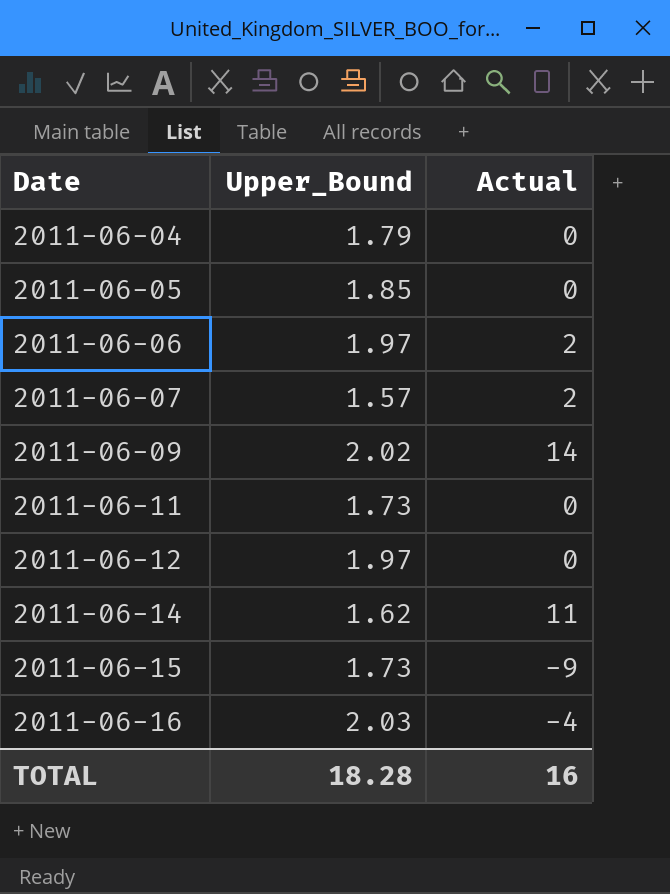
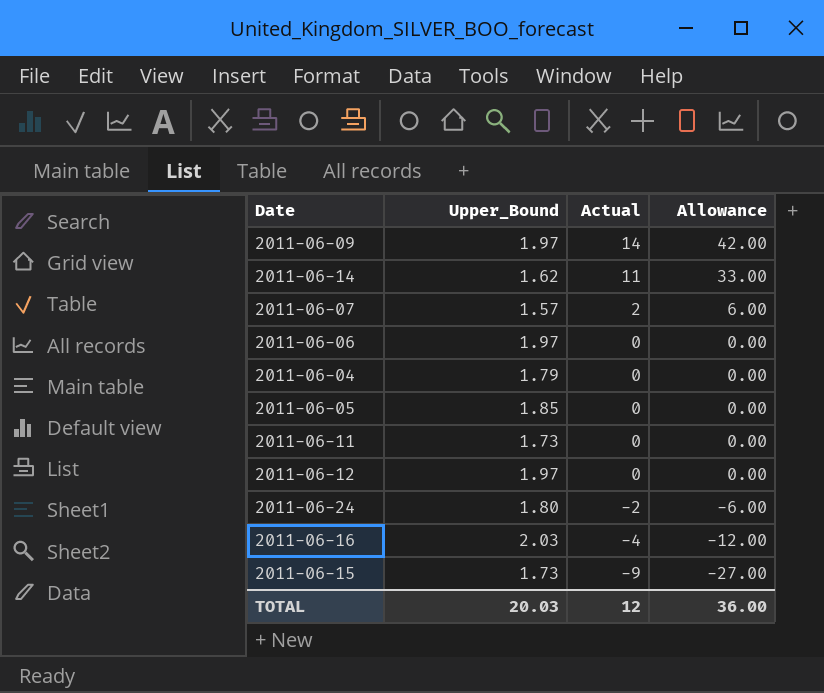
row order: Date ascending -> Actual descending
column Allowance | formula: none -> [Actual] * 3
2011-06-09 | Upper_Bound: 2.02 -> 1.97
2011-06-06 | Actual: 2 -> 0
row 2011-06-24: none -> 1.80 | -2 | -6.00
TOTAL | Upper_Bound: 18.28 -> 20.03
TOTAL | Actual: 16 -> 12

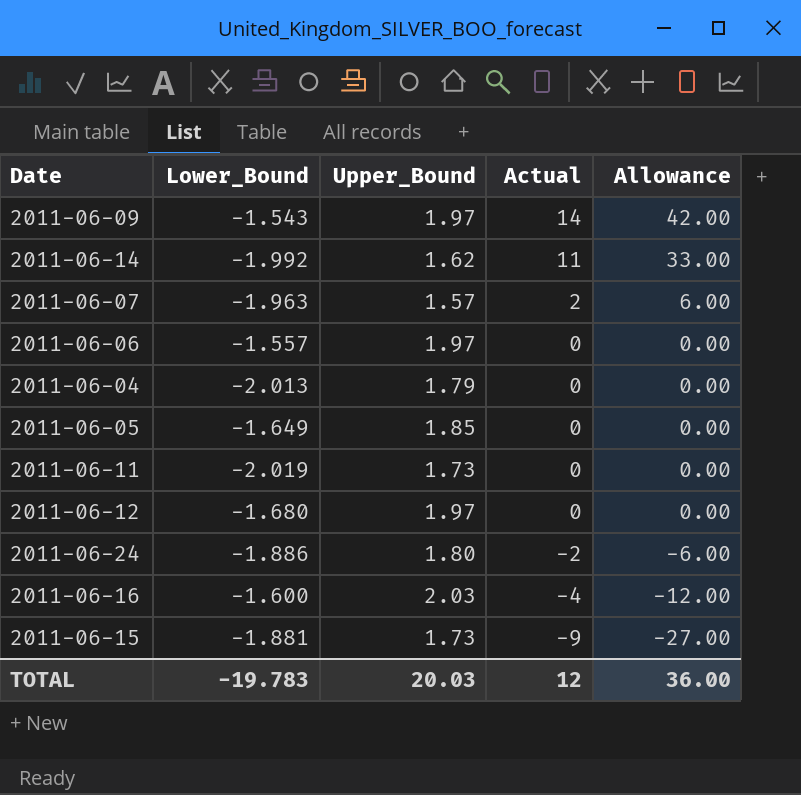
column Lower_Bound | position: none -> 2

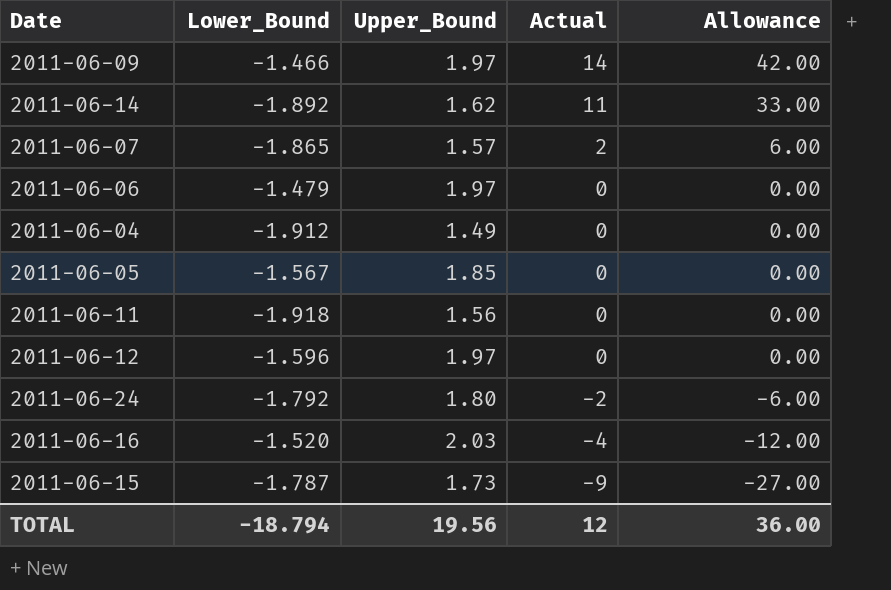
2011-06-09 | Lower_Bound: -1.543 -> -1.466
2011-06-14 | Lower_Bound: -1.992 -> -1.892
2011-06-07 | Lower_Bound: -1.963 -> -1.865
2011-06-06 | Lower_Bound: -1.557 -> -1.479
2011-06-04 | Lower_Bound: -2.013 -> -1.912
2011-06-04 | Upper_Bound: 1.79 -> 1.49
2011-06-05 | Lower_Bound: -1.649 -> -1.567
2011-06-11 | Lower_Bound: -2.019 -> -1.918
2011-06-11 | Upper_Bound: 1.73 -> 1.56
2011-06-12 | Lower_Bound: -1.680 -> -1.596
2011-06-24 | Lower_Bound: -1.886 -> -1.792
2011-06-16 | Lower_Bound: -1.600 -> -1.520
2011-06-15 | Lower_Bound: -1.881 -> -1.787
TOTAL | Lower_Bound: -19.783 -> -18.794
TOTAL | Upper_Bound: 20.03 -> 19.56

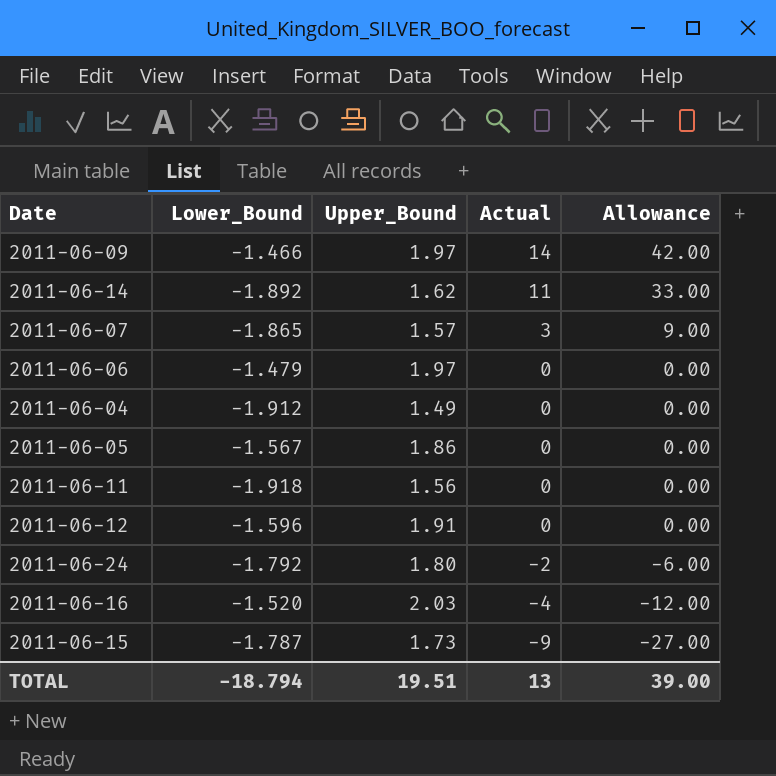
2011-06-07 | Actual: 2 -> 3
2011-06-07 | Allowance: 6.00 -> 9.00
2011-06-05 | Upper_Bound: 1.85 -> 1.86
2011-06-12 | Upper_Bound: 1.97 -> 1.91
TOTAL | Upper_Bound: 19.56 -> 19.51
TOTAL | Actual: 12 -> 13
TOTAL | Allowance: 36.00 -> 39.00

